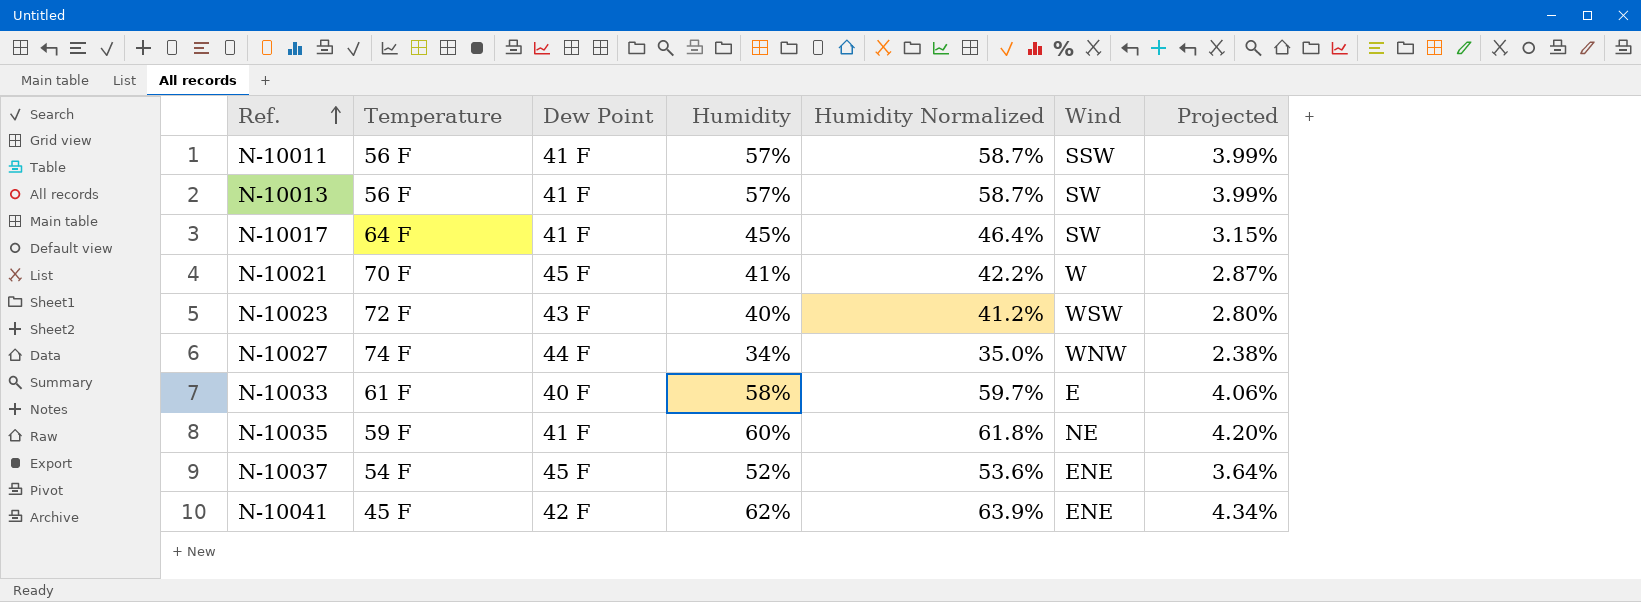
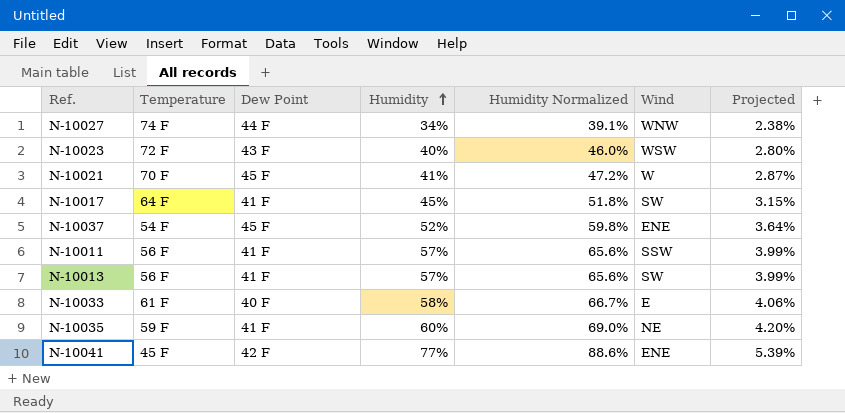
row order: Ref. ascending -> Humidity ascending
column Humidity Normalized | formula: [Humidity] * 1.03 -> [Humidity] * 1.15
N-10041 | Humidity: 62% -> 77%
N-10041 | Projected: 4.34% -> 5.39%

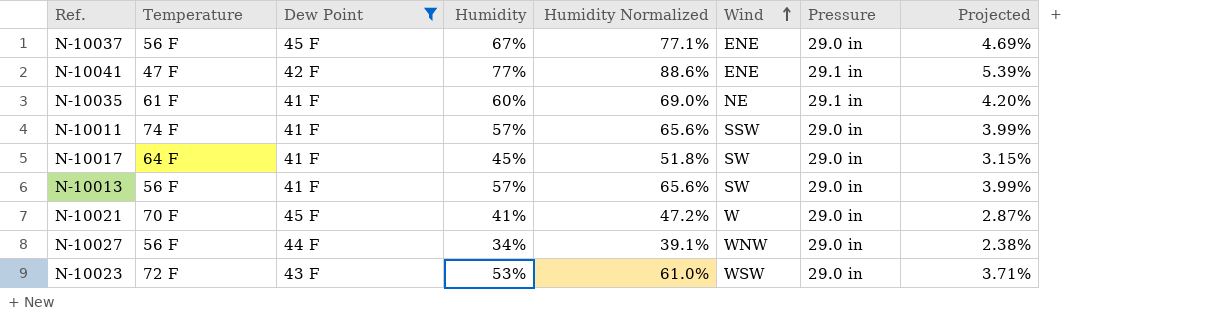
filter: none -> Dew Point != 40 F
row order: Humidity ascending -> Wind ascending
column Pressure | position: none -> 7
N-10037 | Temperature: 54 F -> 56 F
N-10037 | Humidity: 52% -> 67%
N-10037 | Humidity Normalized: 59.8% -> 77.1%
N-10037 | Projected: 3.64% -> 4.69%
N-10041 | Temperature: 45 F -> 47 F
N-10035 | Temperature: 59 F -> 61 F
N-10011 | Temperature: 56 F -> 74 F
N-10027 | Temperature: 74 F -> 56 F
N-10023 | Humidity: 40% -> 53%
N-10023 | Humidity Normalized: 46.0% -> 61.0%
N-10023 | Projected: 2.80% -> 3.71%

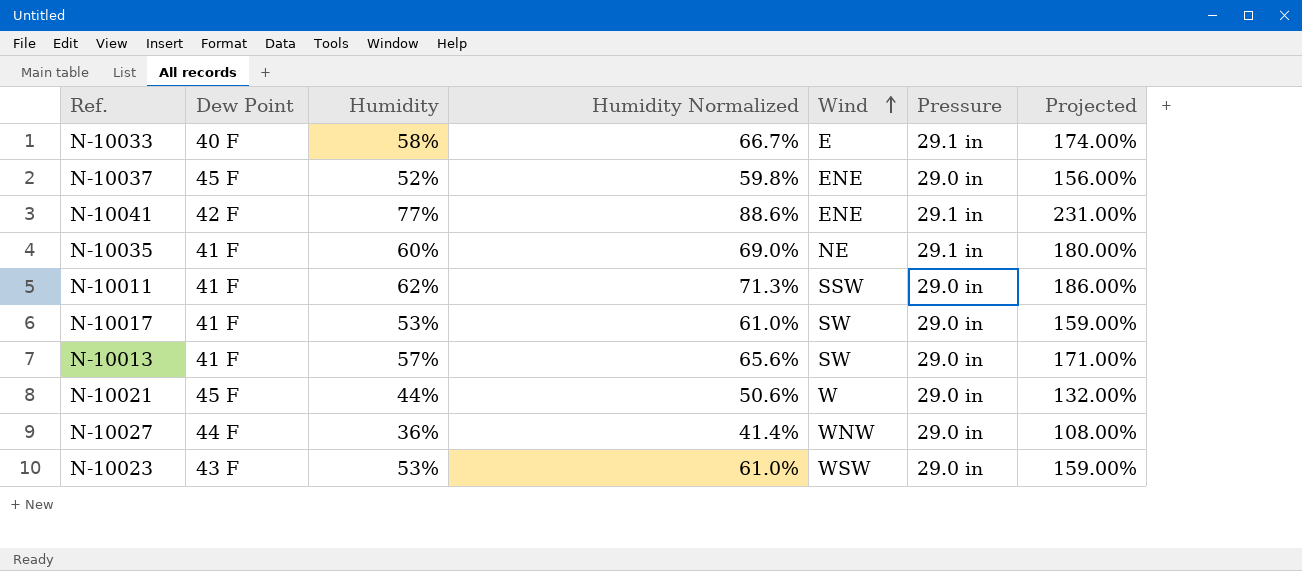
filter: Dew Point != 40 F -> none
column Temperature | position: 2 -> none
column Projected | formula: [Humidity] * 0.07 -> [Humidity] * 3
N-10037 | Humidity: 67% -> 52%
N-10037 | Humidity Normalized: 77.1% -> 59.8%
N-10011 | Humidity: 57% -> 62%
N-10011 | Humidity Normalized: 65.6% -> 71.3%
N-10017 | Humidity: 45% -> 53%
N-10017 | Humidity Normalized: 51.8% -> 61.0%
N-10021 | Humidity: 41% -> 44%
N-10021 | Humidity Normalized: 47.2% -> 50.6%
N-10027 | Humidity: 34% -> 36%
N-10027 | Humidity Normalized: 39.1% -> 41.4%

